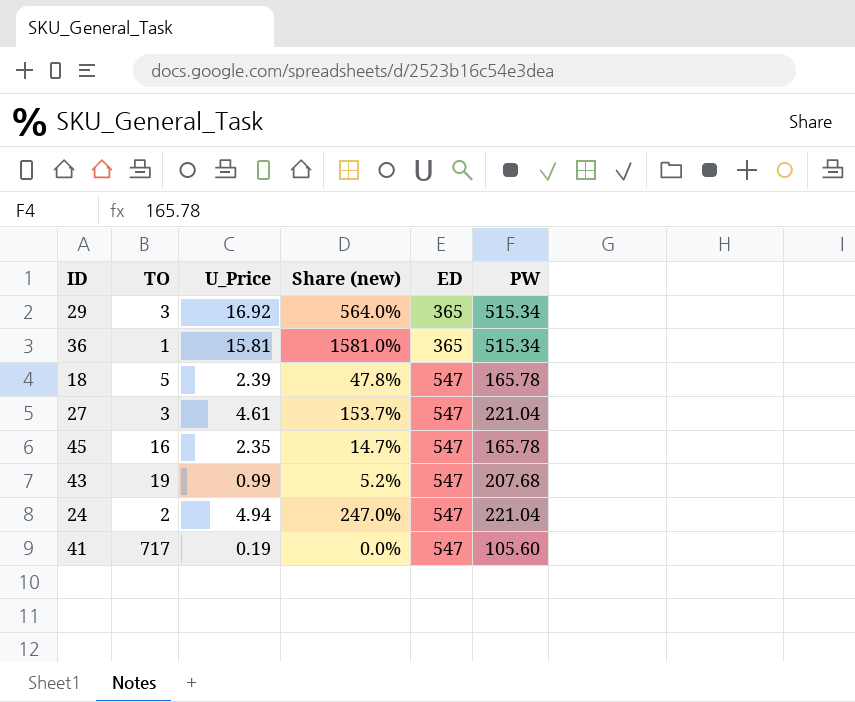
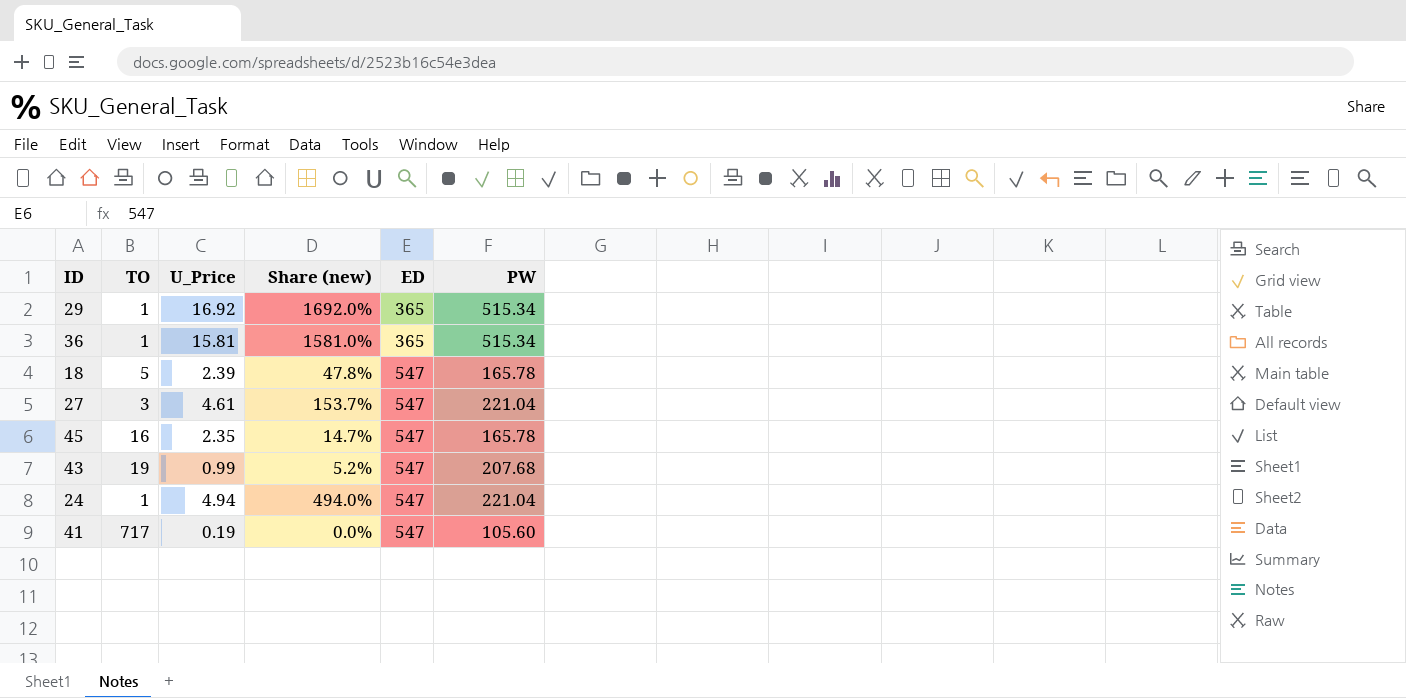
29 | TO: 3 -> 1
29 | Share (new): 564.0% -> 1692.0%
24 | TO: 2 -> 1
24 | Share (new): 247.0% -> 494.0%

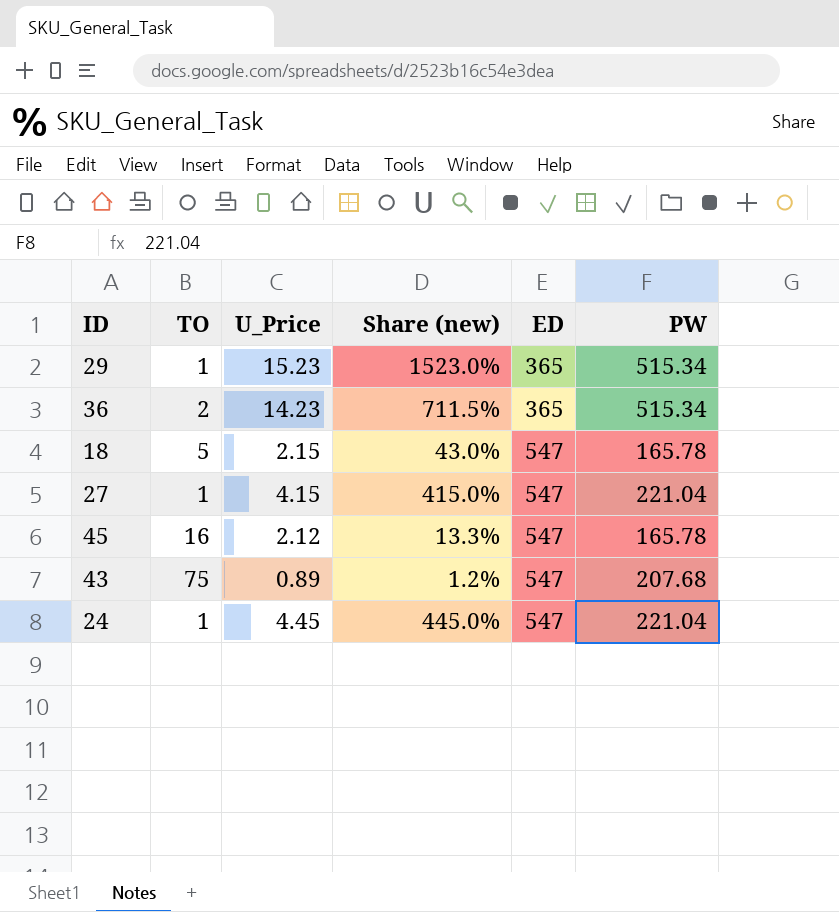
row 41: 717 | 0.19 | 0.0% | 547 | 105.60 -> none
29 | U_Price: 16.92 -> 15.23
29 | Share (new): 1692.0% -> 1523.0%
36 | TO: 1 -> 2
36 | U_Price: 15.81 -> 14.23
36 | Share (new): 1581.0% -> 711.5%
18 | U_Price: 2.39 -> 2.15
18 | Share (new): 47.8% -> 43.0%
27 | TO: 3 -> 1
27 | U_Price: 4.61 -> 4.15
27 | Share (new): 153.7% -> 415.0%
45 | U_Price: 2.35 -> 2.12
45 | Share (new): 14.7% -> 13.3%
43 | TO: 19 -> 75
43 | U_Price: 0.99 -> 0.89
43 | Share (new): 5.2% -> 1.2%
24 | U_Price: 4.94 -> 4.45
24 | Share (new): 494.0% -> 445.0%

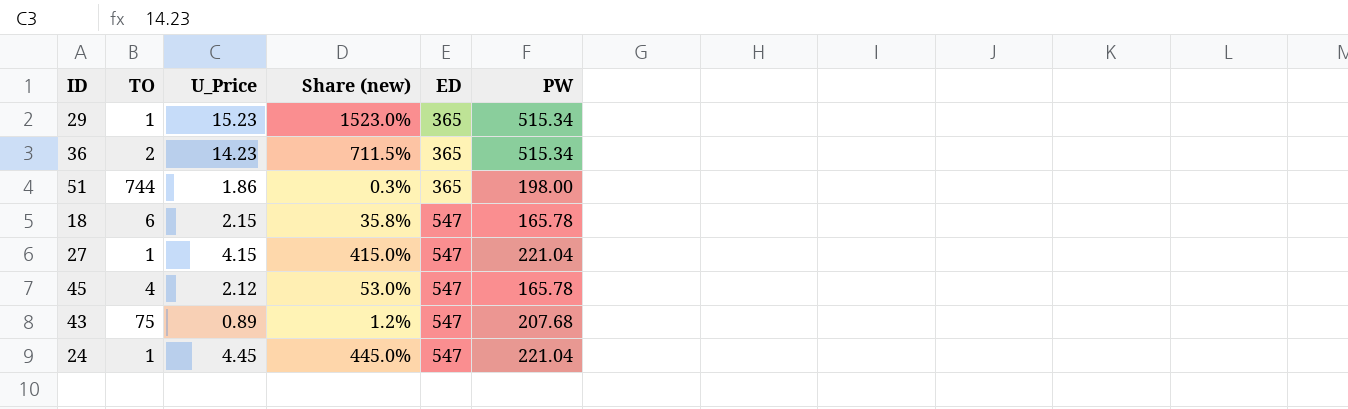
row 51: none -> 744 | 1.86 | 0.3% | 365 | 198.00
18 | TO: 5 -> 6
18 | Share (new): 43.0% -> 35.8%
45 | TO: 16 -> 4
45 | Share (new): 13.3% -> 53.0%

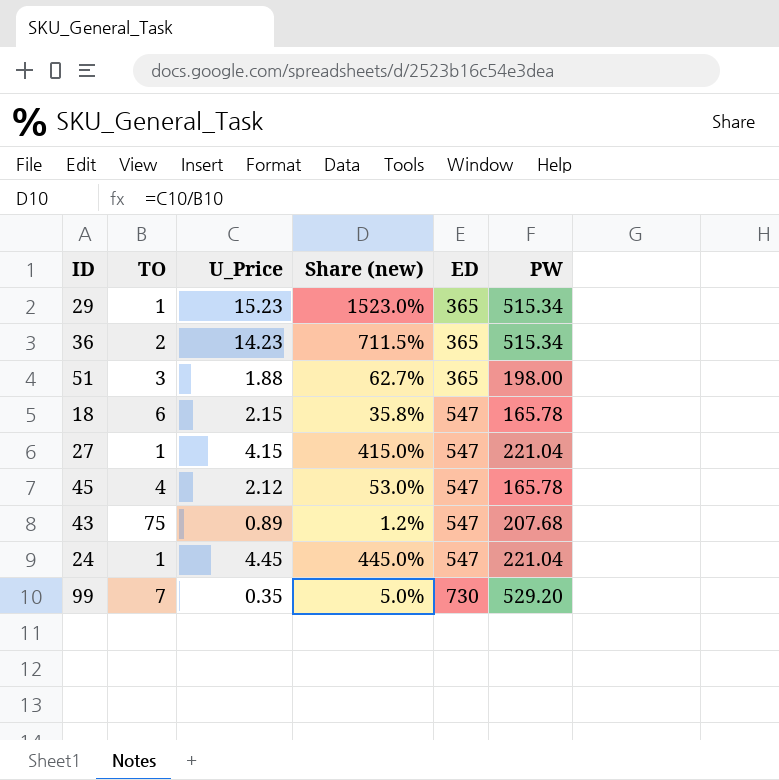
51 | TO: 744 -> 3
51 | U_Price: 1.86 -> 1.88
51 | Share (new): 0.3% -> 62.7%
row 99: none -> 7 | 0.35 | 5.0% | 730 | 529.20

